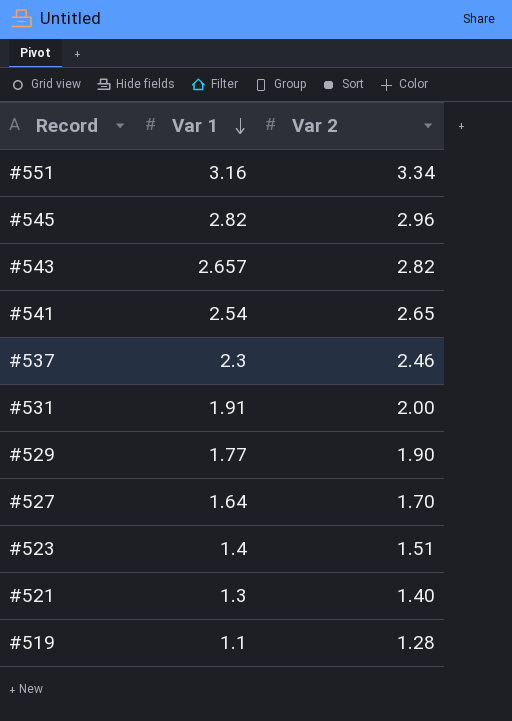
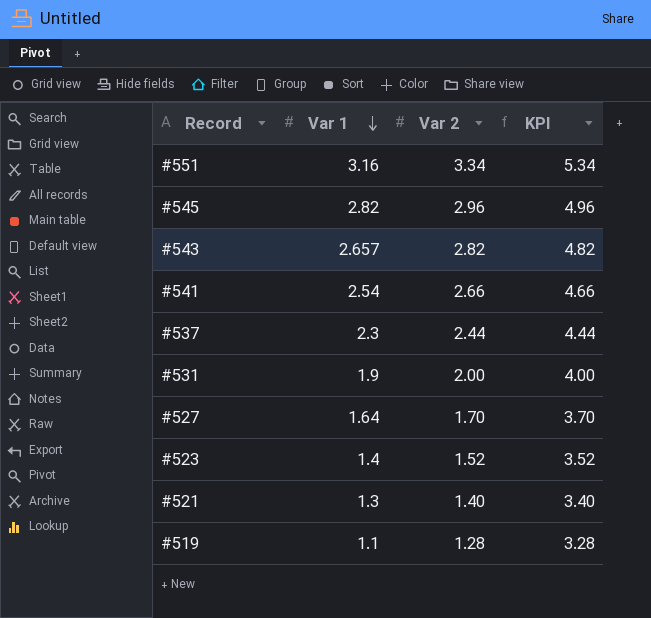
column KPI | formula: none -> [Var 2] + 2
row #529: 1.77 | 1.90 -> none
#541 | Var 2: 2.65 -> 2.66
#537 | Var 2: 2.46 -> 2.44
#531 | Var 1: 1.91 -> 1.9
#523 | Var 2: 1.51 -> 1.52

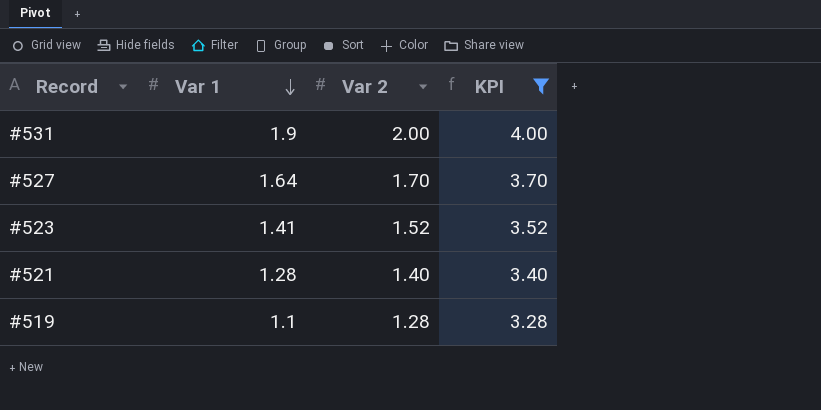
filter: none -> KPI <= 4.00
#523 | Var 1: 1.4 -> 1.41
#521 | Var 1: 1.3 -> 1.28

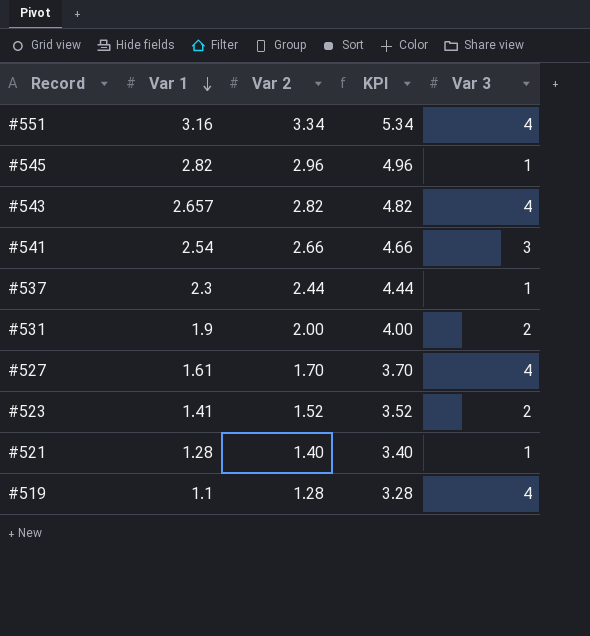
filter: KPI <= 4.00 -> none
column Var 3 | position: none -> 5
#527 | Var 1: 1.64 -> 1.61

